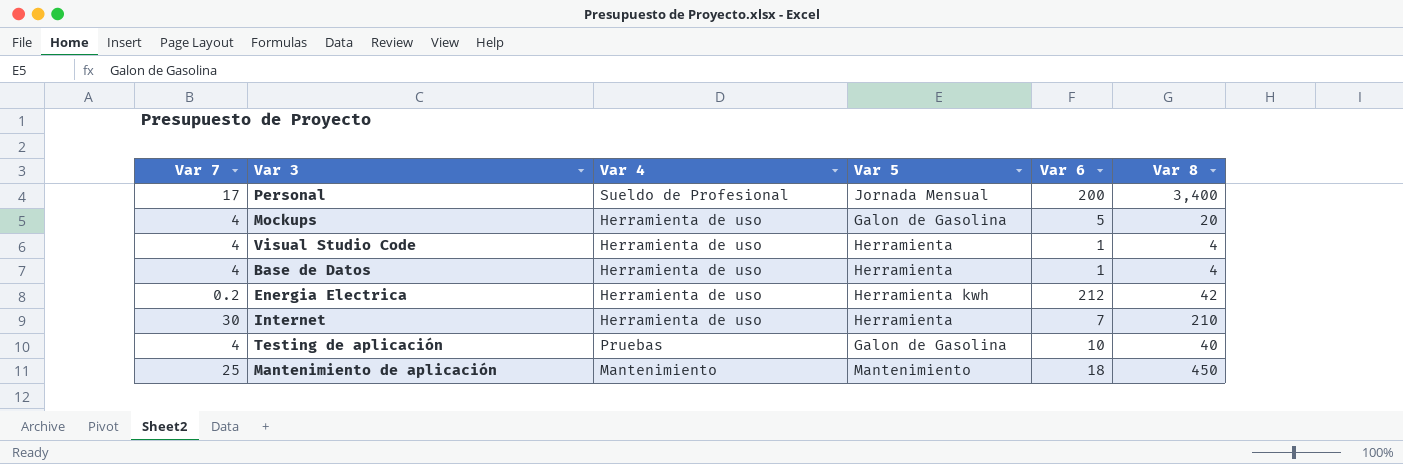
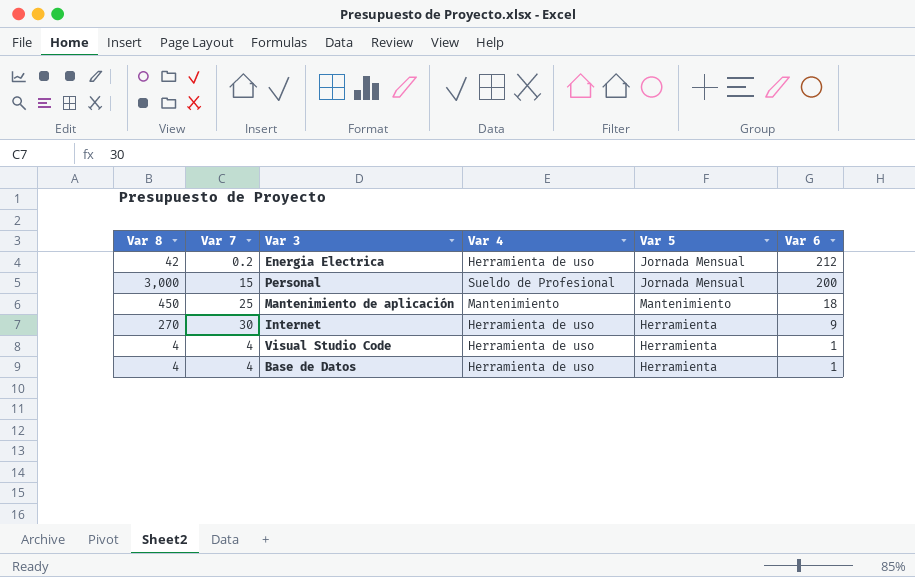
row order: none -> Var 6 descending
column Var 8 | position: 6 -> 1
row Mockups: 4 | Herramienta de uso | Galon de Gasolina | 5 | 20 -> none
row Testing de aplicación: 4 | Pruebas | Galon de Gasolina | 10 | 40 -> none
Energia Electrica | Var 5: Herramienta kwh -> Jornada Mensual
Personal | Var 8: 3,400 -> 3,000
Personal | Var 7: 17 -> 15
Internet | Var 8: 210 -> 270
Internet | Var 6: 7 -> 9

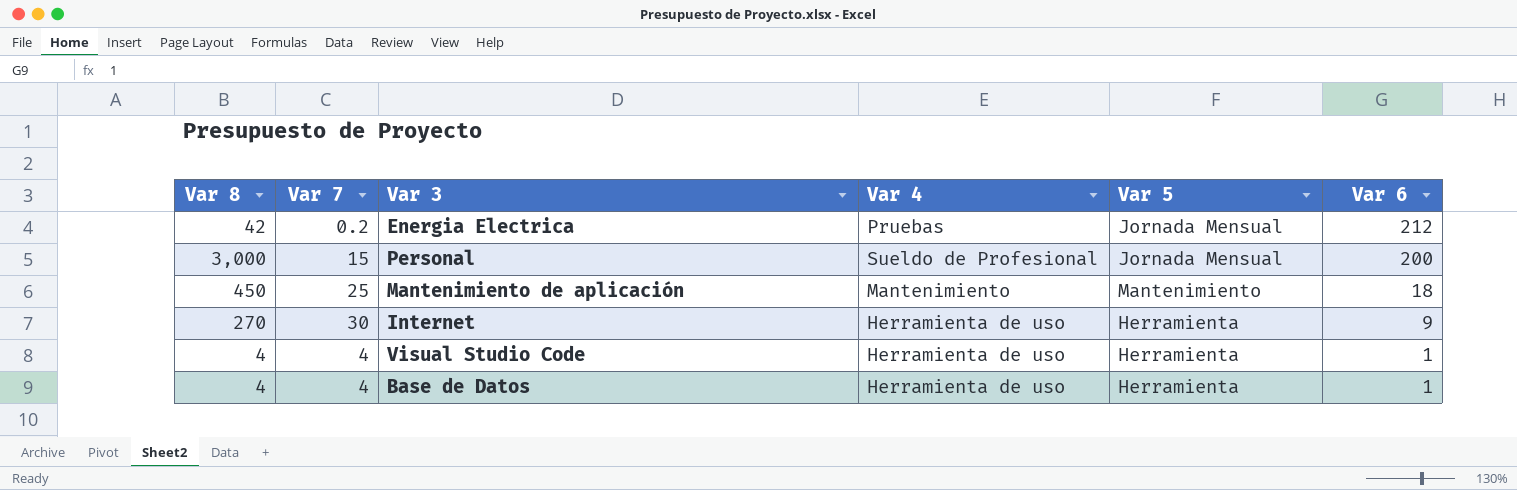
Energia Electrica | Var 4: Herramienta de uso -> Pruebas

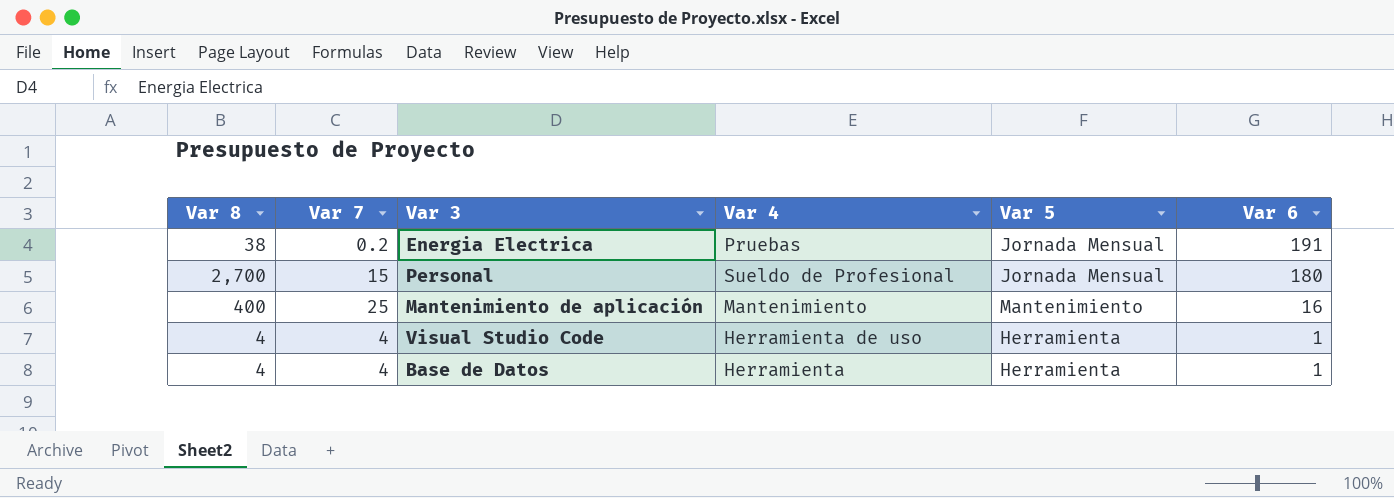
row Internet: 270 | 30 | Herramienta de uso | Herramienta | 9 -> none
Energia Electrica | Var 8: 42 -> 38
Energia Electrica | Var 6: 212 -> 191
Personal | Var 8: 3,000 -> 2,700
Personal | Var 6: 200 -> 180
Mantenimiento de aplicación | Var 8: 450 -> 400
Mantenimiento de aplicación | Var 6: 18 -> 16
Base de Datos | Var 4: Herramienta de uso -> Herramienta

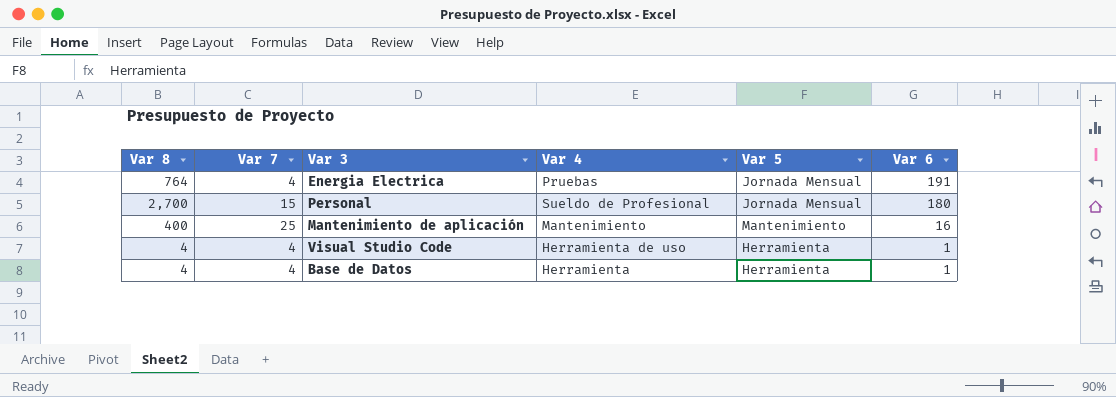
Energia Electrica | Var 8: 38 -> 764
Energia Electrica | Var 7: 0.2 -> 4

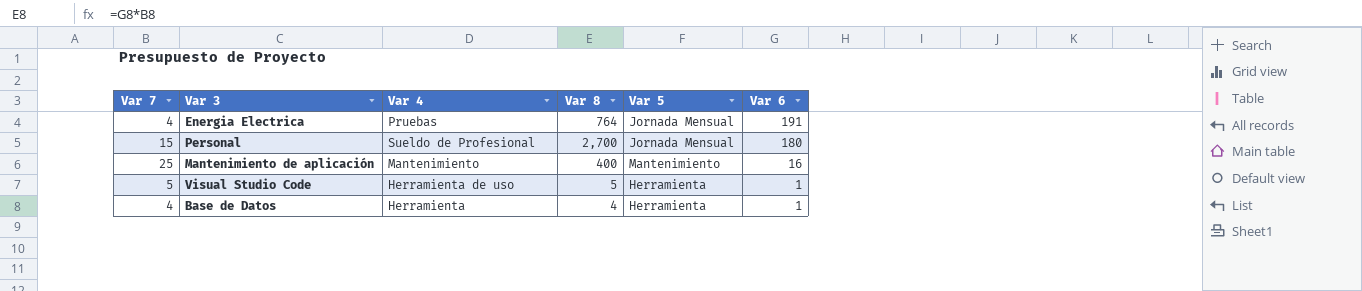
column Var 8 | position: 1 -> 4
Visual Studio Code | Var 7: 4 -> 5
Visual Studio Code | Var 8: 4 -> 5

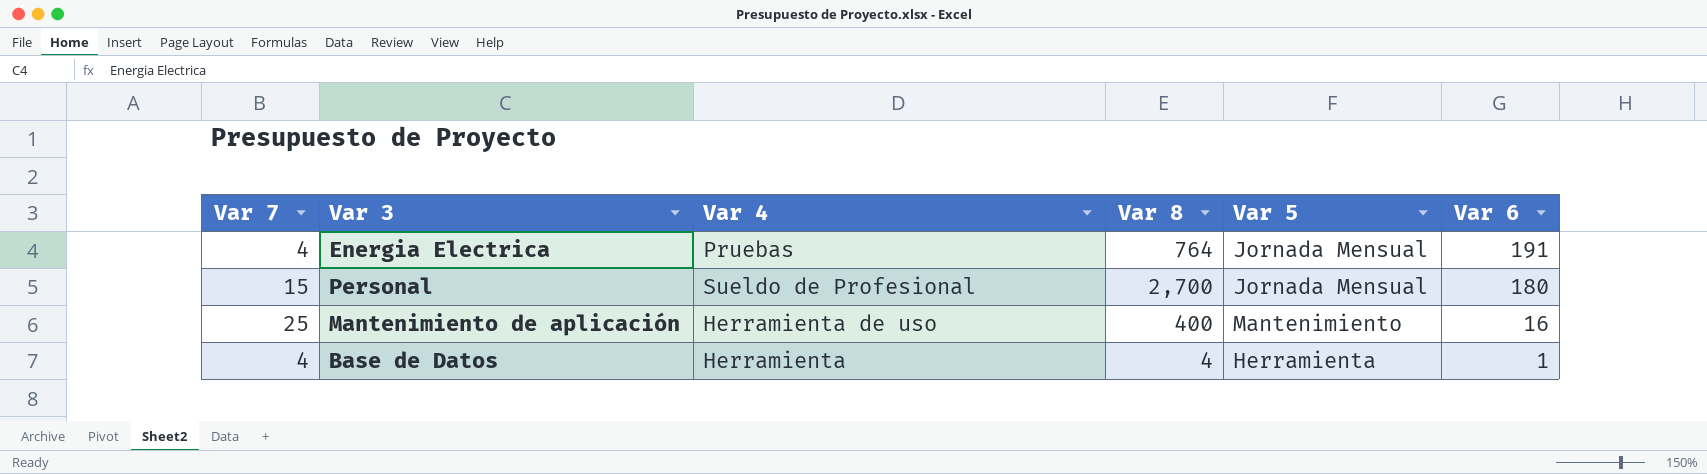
row Visual Studio Code: 5 | Herramienta de uso | 5 | Herramienta | 1 -> none
Mantenimiento de aplicación | Var 4: Mantenimiento -> Herramienta de uso

